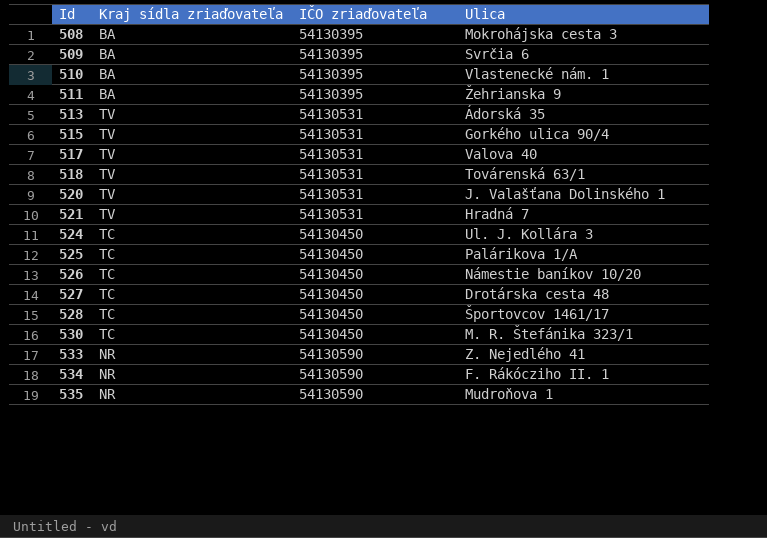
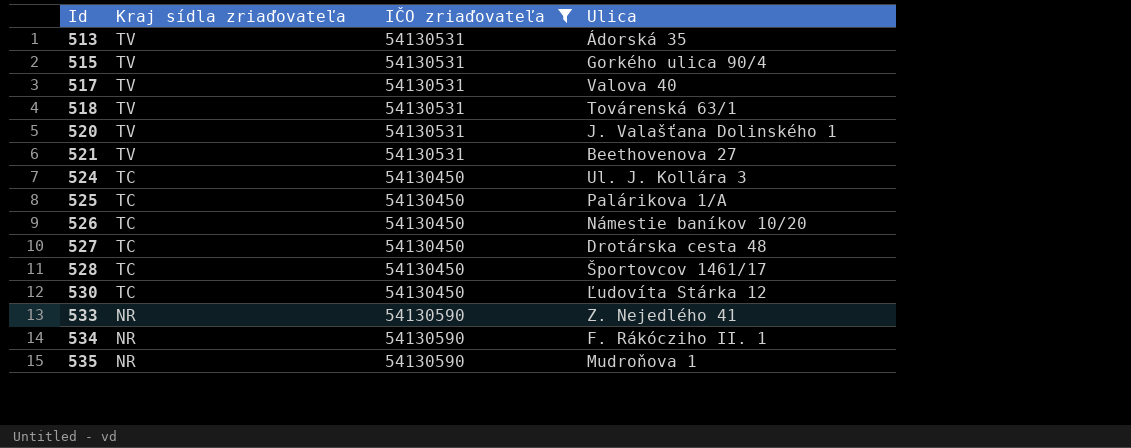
filter: none -> IČO zriaďovateľa != 54130395
521 | Ulica: Hradná 7 -> Beethovenova 27
530 | Ulica: M. R. Štefánika 323/1 -> Ľudovíta Stárka 12

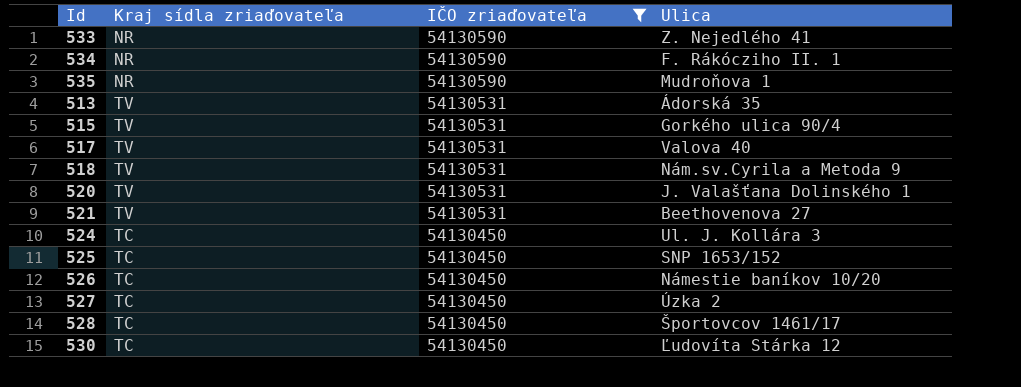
row order: Id ascending -> IČO zriaďovateľa descending
518 | Ulica: Továrenská 63/1 -> Nám.sv.Cyrila a Metoda 9
525 | Ulica: Palárikova 1/A -> SNP 1653/152
527 | Ulica: Drotárska cesta 48 -> Úzka 2

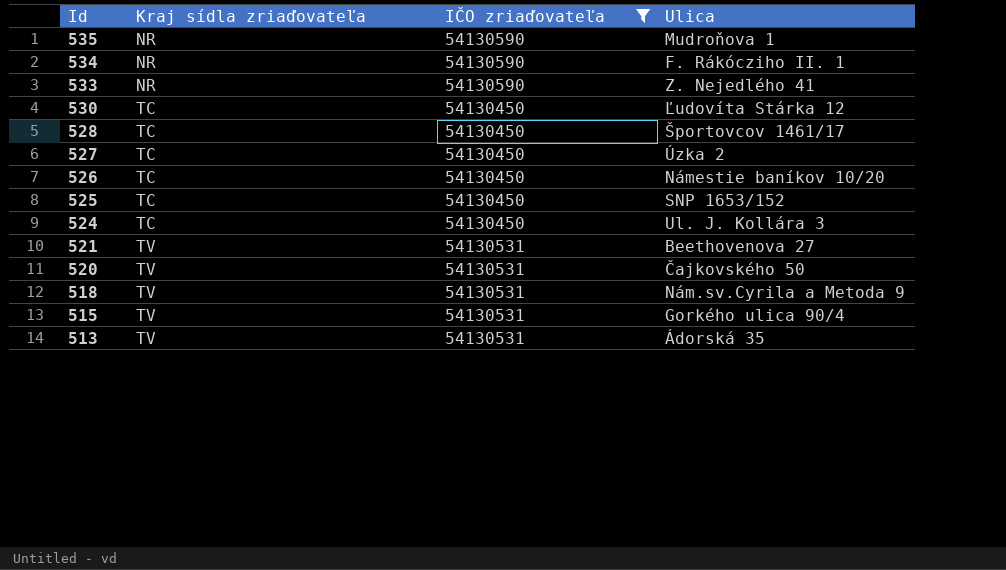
row order: IČO zriaďovateľa descending -> Id descending
row 517: TV | 54130531 | Valova 40 -> none
520 | Ulica: J. Valašťana Dolinského 1 -> Čajkovského 50

